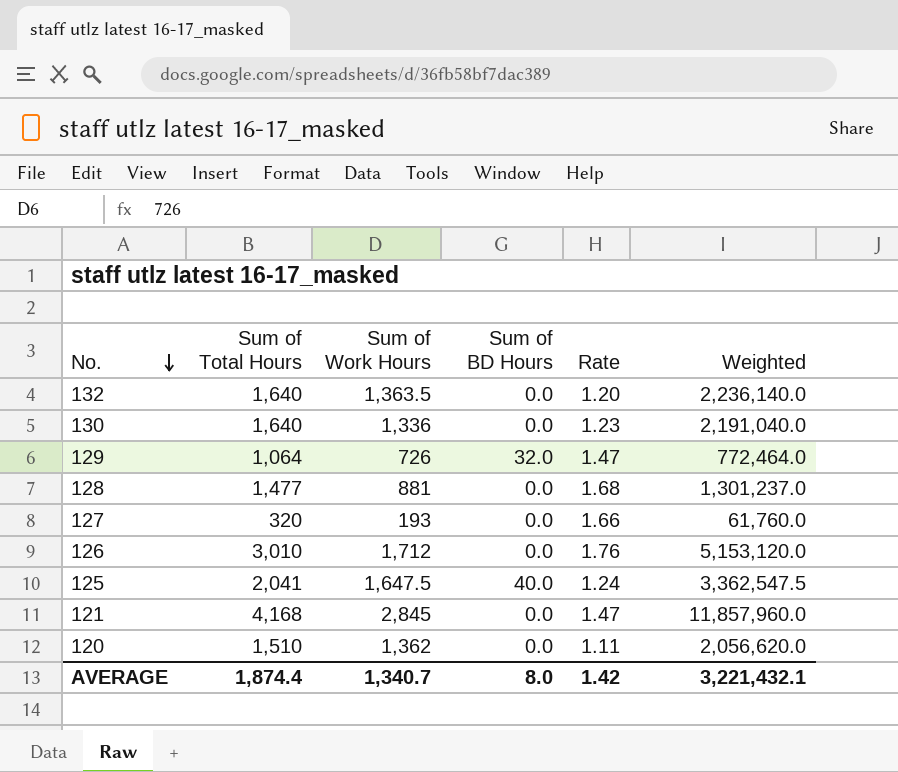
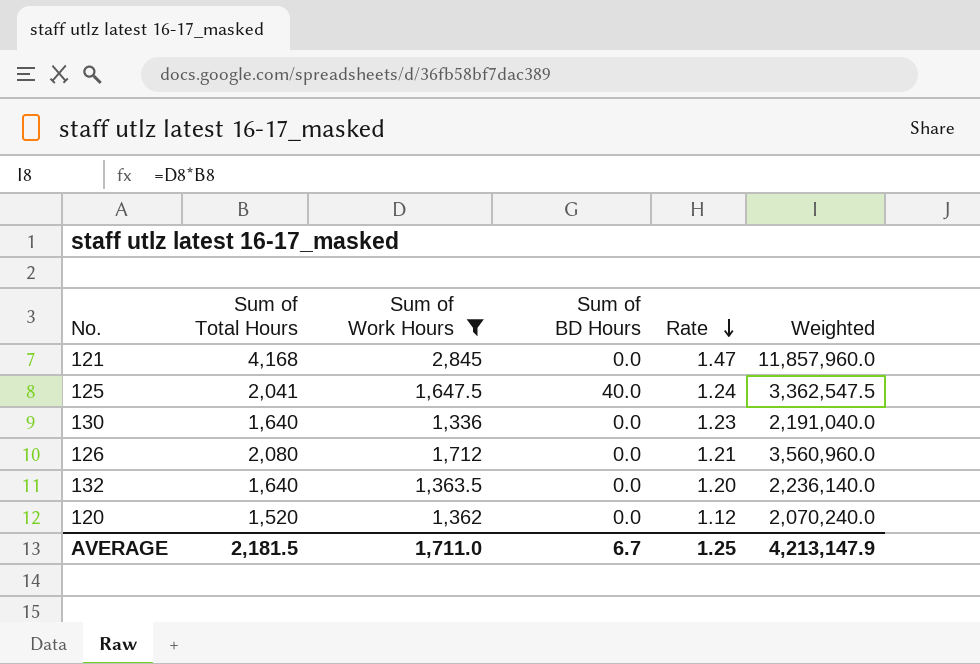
filter: none -> Sum of Work Hours >= 1,336
row order: No. descending -> Rate descending
126 | Sum of Total Hours: 3,010 -> 2,080
126 | Rate: 1.76 -> 1.21
126 | Weighted: 5,153,120.0 -> 3,560,960.0
120 | Sum of Total Hours: 1,510 -> 1,520
120 | Rate: 1.11 -> 1.12
120 | Weighted: 2,056,620.0 -> 2,070,240.0
AVERAGE | Sum of Total Hours: 1,874.4 -> 2,181.5
AVERAGE | Sum of Work Hours: 1,340.7 -> 1,711.0
AVERAGE | Sum of BD Hours: 8.0 -> 6.7
AVERAGE | Rate: 1.42 -> 1.25
AVERAGE | Weighted: 3,221,432.1 -> 4,213,147.9

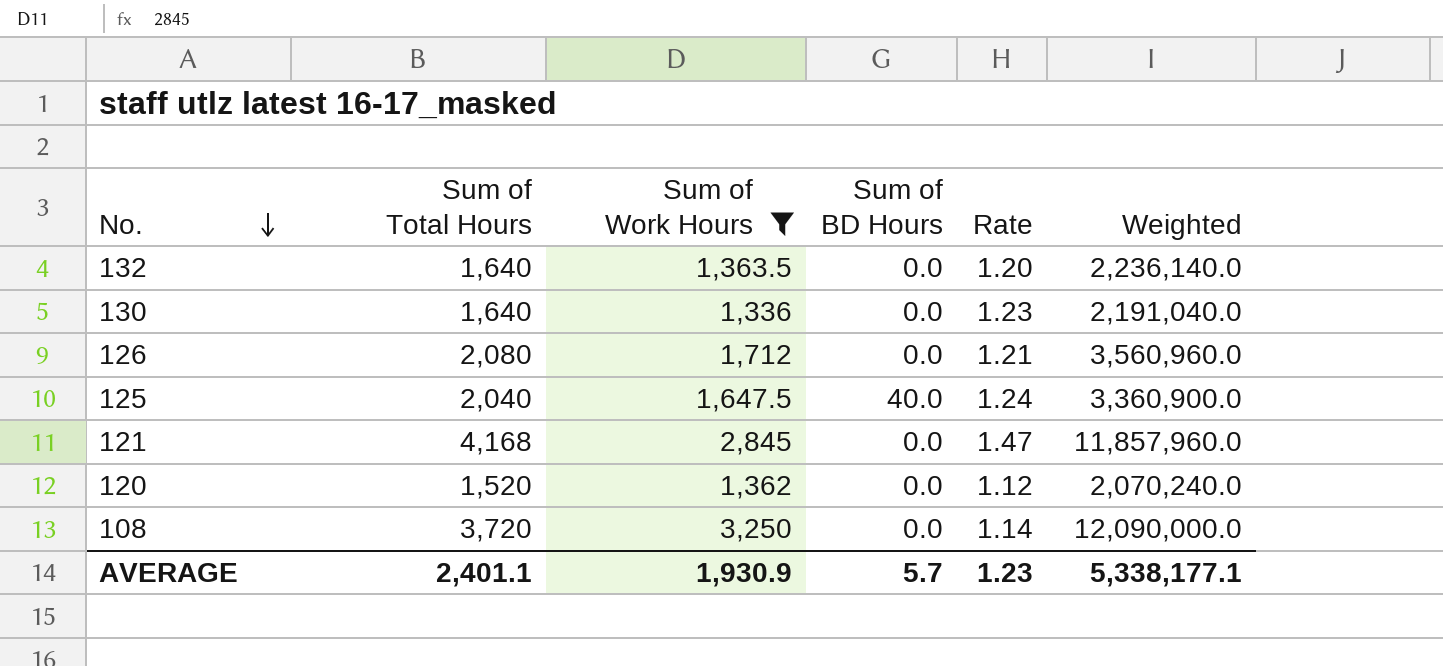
row order: Rate descending -> No. descending
125 | Sum of Total Hours: 2,041 -> 2,040
125 | Weighted: 3,362,547.5 -> 3,360,900.0
row 108: none -> 3,720 | 3,250 | 0.0 | 1.14 | 12,090,000.0
AVERAGE | Sum of Total Hours: 2,181.5 -> 2,401.1
AVERAGE | Sum of Work Hours: 1,711.0 -> 1,930.9
AVERAGE | Sum of BD Hours: 6.7 -> 5.7
AVERAGE | Rate: 1.25 -> 1.23
AVERAGE | Weighted: 4,213,147.9 -> 5,338,177.1

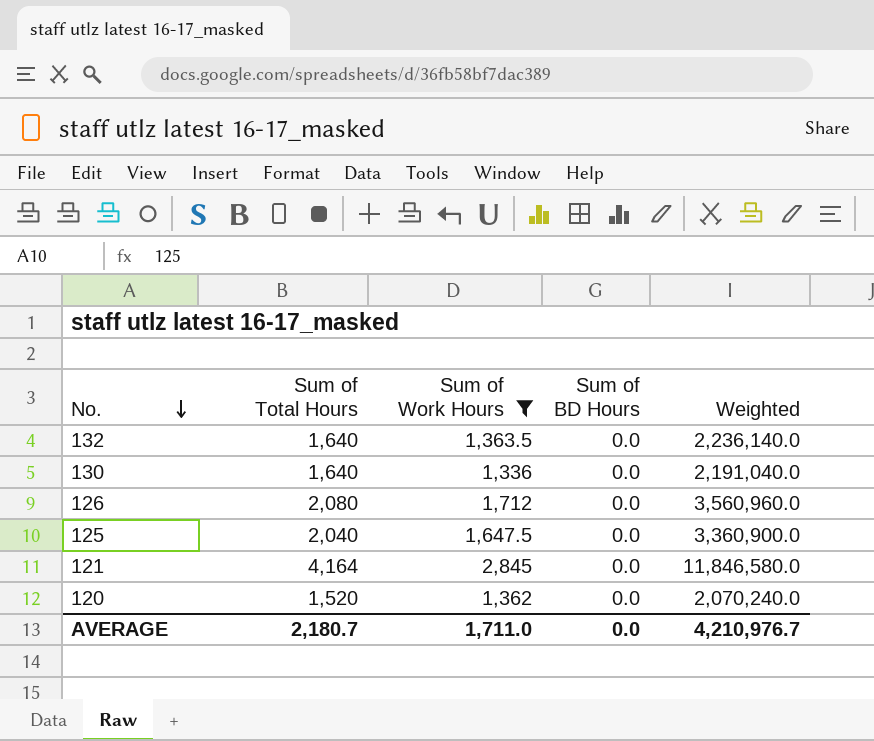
column Rate | formula: [Sum of Total Hours] / [Sum of Work Hours] -> none
row 108: 3,720 | 3,250 | 0.0 | 1.14 | 12,090,000.0 -> none
125 | Sum of BD Hours: 40.0 -> 0.0
121 | Sum of Total Hours: 4,168 -> 4,164
121 | Weighted: 11,857,960.0 -> 11,846,580.0
AVERAGE | Sum of Total Hours: 2,401.1 -> 2,180.7
AVERAGE | Sum of Work Hours: 1,930.9 -> 1,711.0
AVERAGE | Sum of BD Hours: 5.7 -> 0.0
AVERAGE | Weighted: 5,338,177.1 -> 4,210,976.7

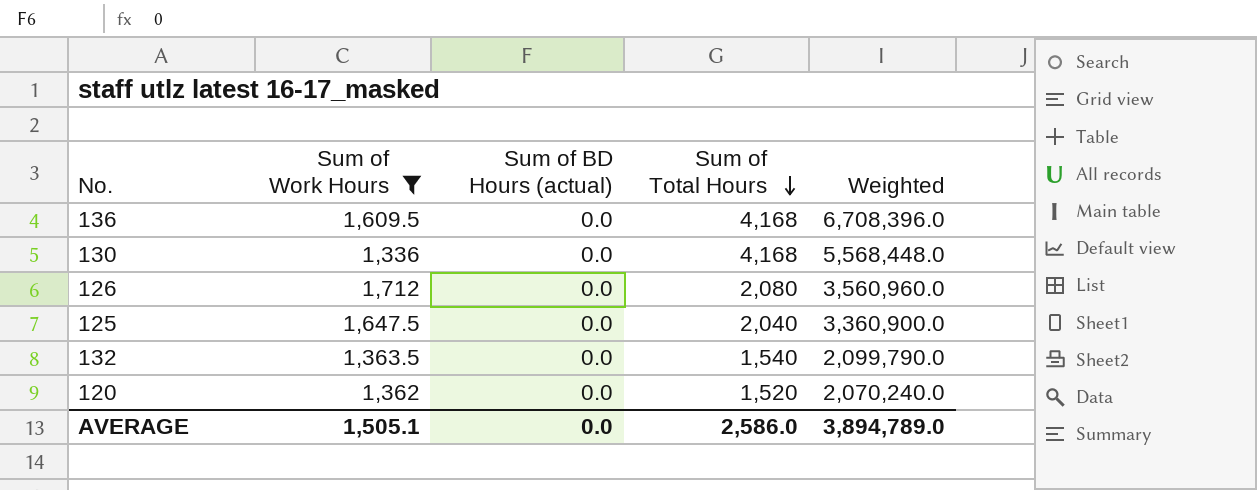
row order: No. descending -> Sum of Total Hours descending
column name: Sum of BD Hours -> Sum of BD Hours (actual)
column Sum of Total Hours | position: 2 -> 4
row 121: 4,164 | 2,845 | 0.0 | 11,846,580.0 -> none
row 136: none -> 1,609.5 | 0.0 | 4,168 | 6,708,396.0
130 | Sum of Total Hours: 1,640 -> 4,168
130 | Weighted: 2,191,040.0 -> 5,568,448.0
132 | Sum of Total Hours: 1,640 -> 1,540
132 | Weighted: 2,236,140.0 -> 2,099,790.0
AVERAGE | Sum of Work Hours: 1,711.0 -> 1,505.1
AVERAGE | Sum of Total Hours: 2,180.7 -> 2,586.0
AVERAGE | Weighted: 4,210,976.7 -> 3,894,789.0

